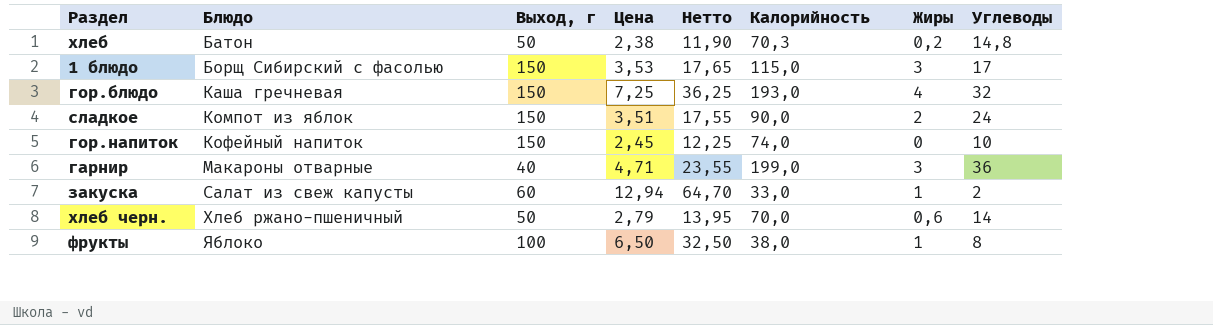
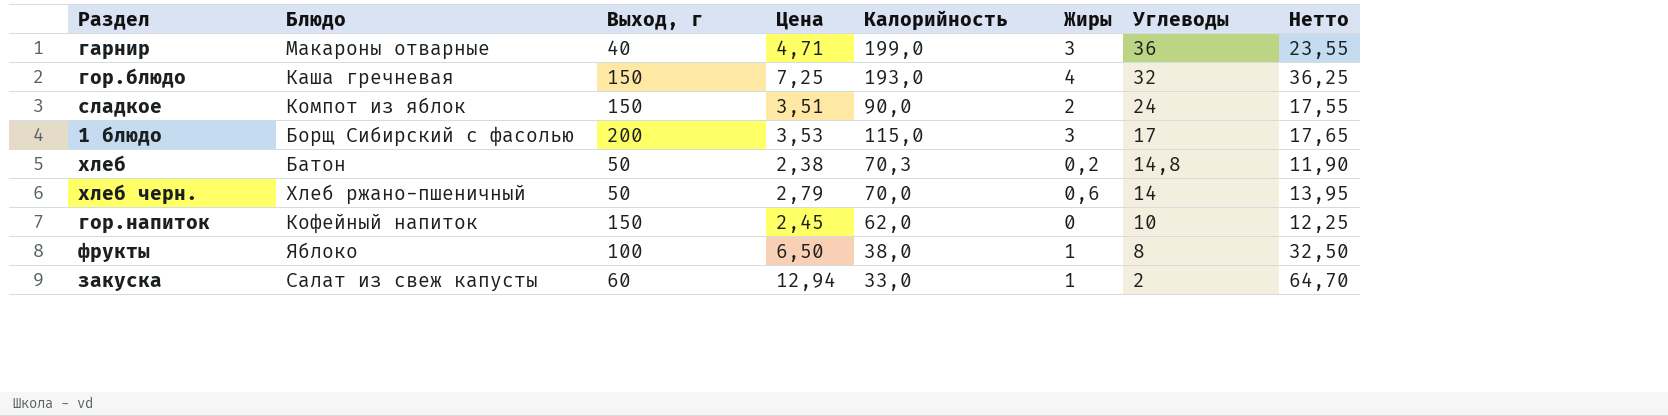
row order: Блюдо ascending -> Углеводы descending
column Нетто | position: 5 -> 8
1 блюдо | Выход, г: 150 -> 200
гор.напиток | Калорийность: 74,0 -> 62,0

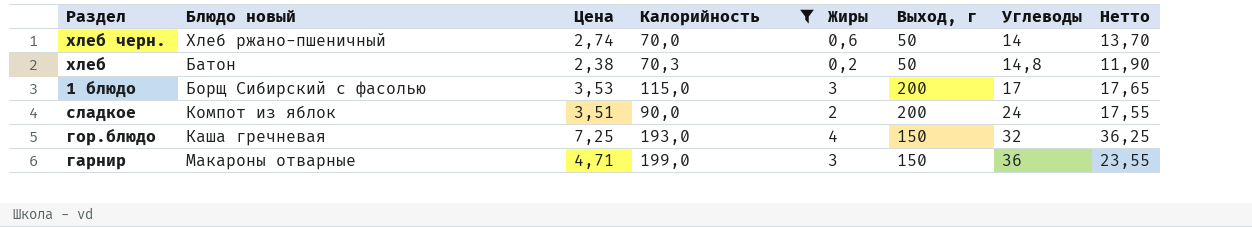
filter: none -> Калорийность >= 70,0
row order: Углеводы descending -> Углеводы ascending
column name: Блюдо -> Блюдо новый
column Выход, г | position: 3 -> 6
хлеб черн. | Цена: 2,79 -> 2,74
хлеб черн. | Нетто: 13,95 -> 13,70
сладкое | Выход, г: 150 -> 200
гарнир | Выход, г: 40 -> 150

